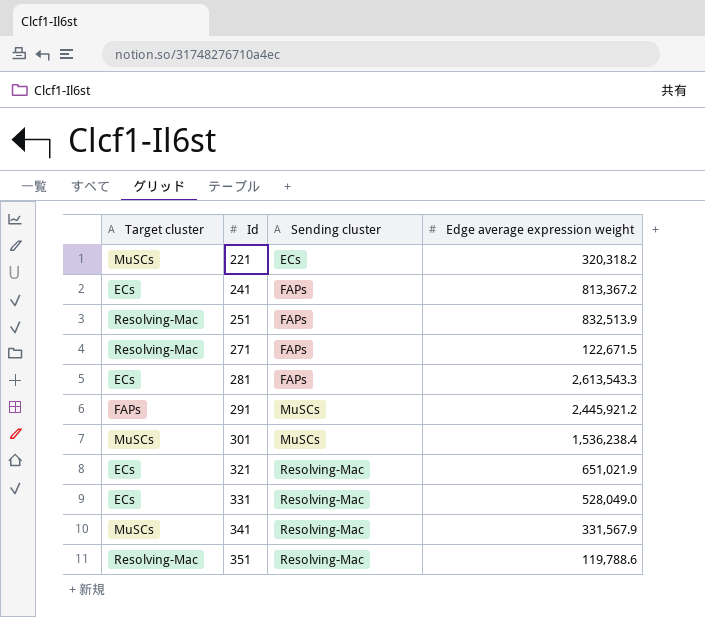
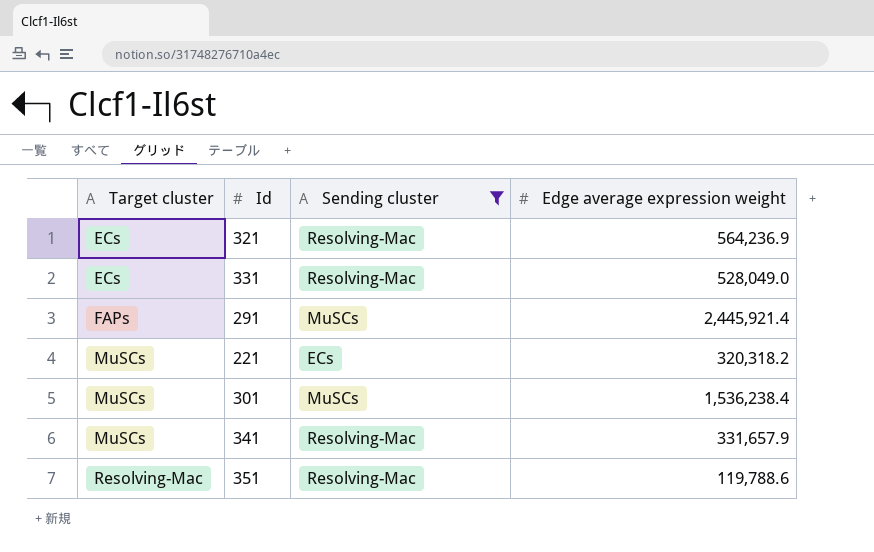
filter: none -> Sending cluster != FAPs
row order: Id ascending -> Target cluster ascending
321 | Edge average expression weight: 651,021.9 -> 564,236.9
291 | Edge average expression weight: 2,445,921.2 -> 2,445,921.4
341 | Edge average expression weight: 331,567.9 -> 331,657.9

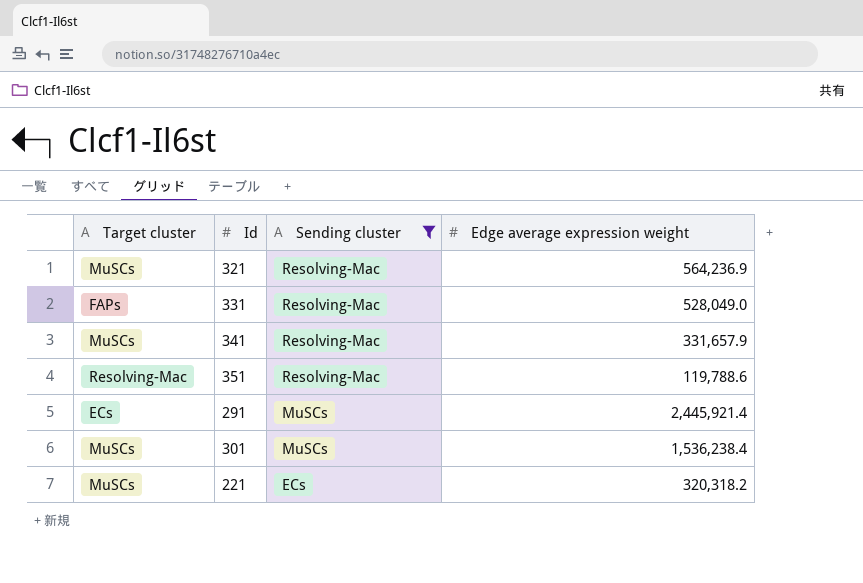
row order: Target cluster ascending -> Sending cluster descending
321 | Target cluster: ECs -> MuSCs
331 | Target cluster: ECs -> FAPs
291 | Target cluster: FAPs -> ECs

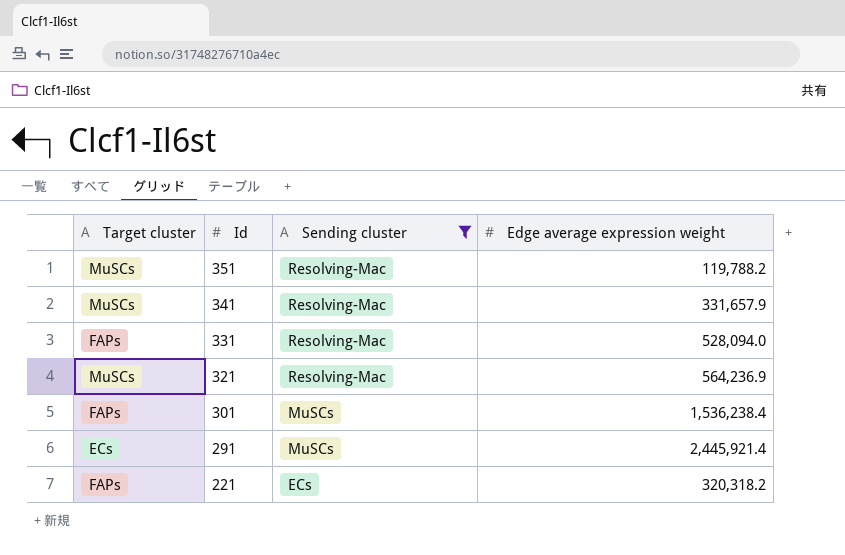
row order: Sending cluster descending -> Id descending
351 | Target cluster: Resolving-Mac -> MuSCs
351 | Edge average expression weight: 119,788.6 -> 119,788.2
331 | Edge average expression weight: 528,049.0 -> 528,094.0
301 | Target cluster: MuSCs -> FAPs
221 | Target cluster: MuSCs -> FAPs

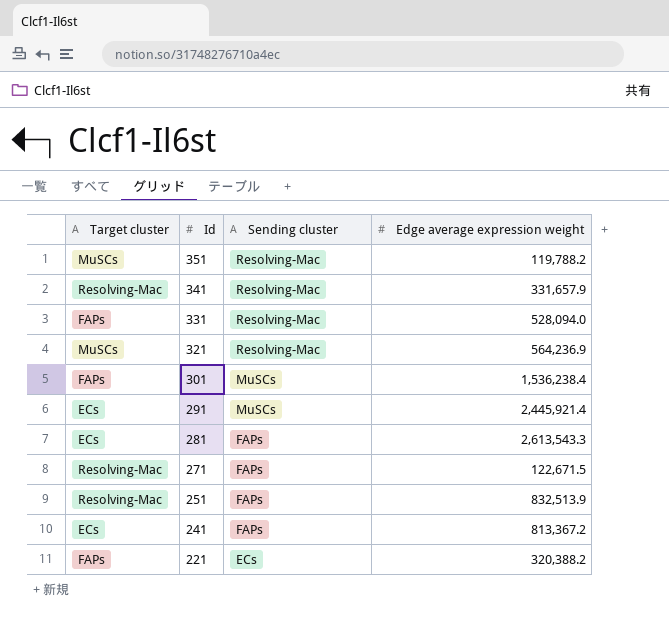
filter: Sending cluster != FAPs -> none
341 | Target cluster: MuSCs -> Resolving-Mac
221 | Edge average expression weight: 320,318.2 -> 320,388.2

